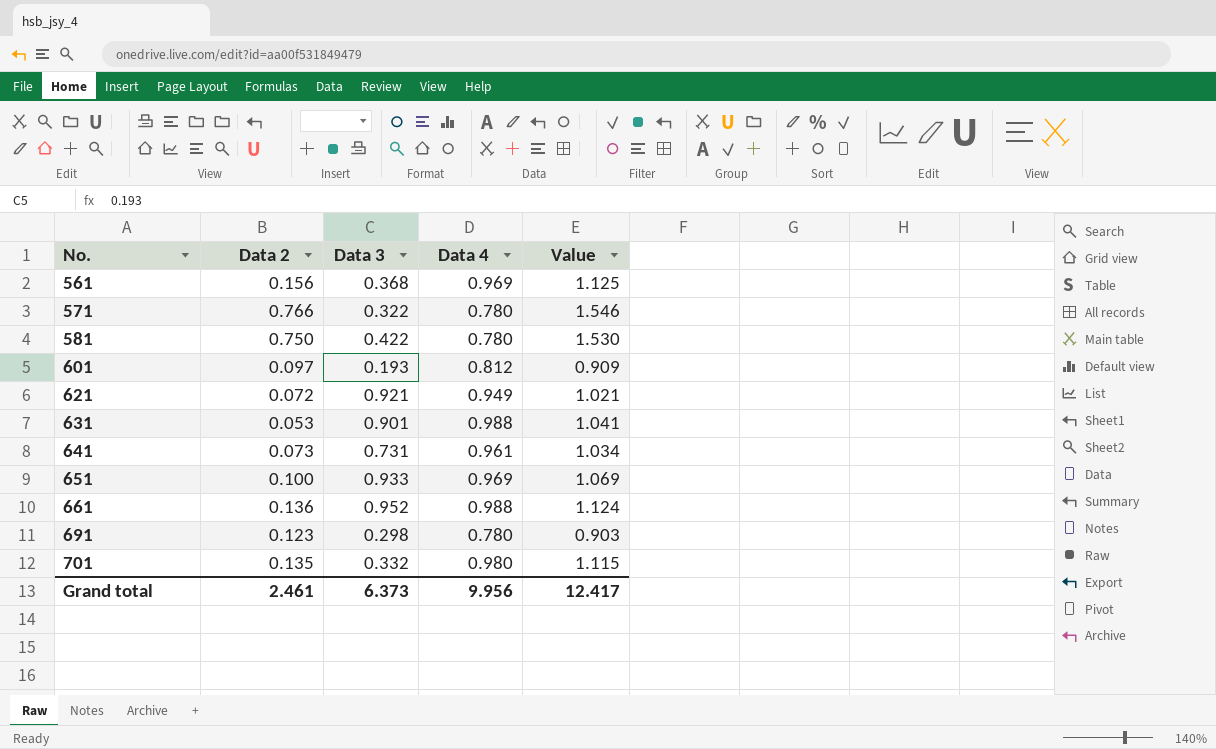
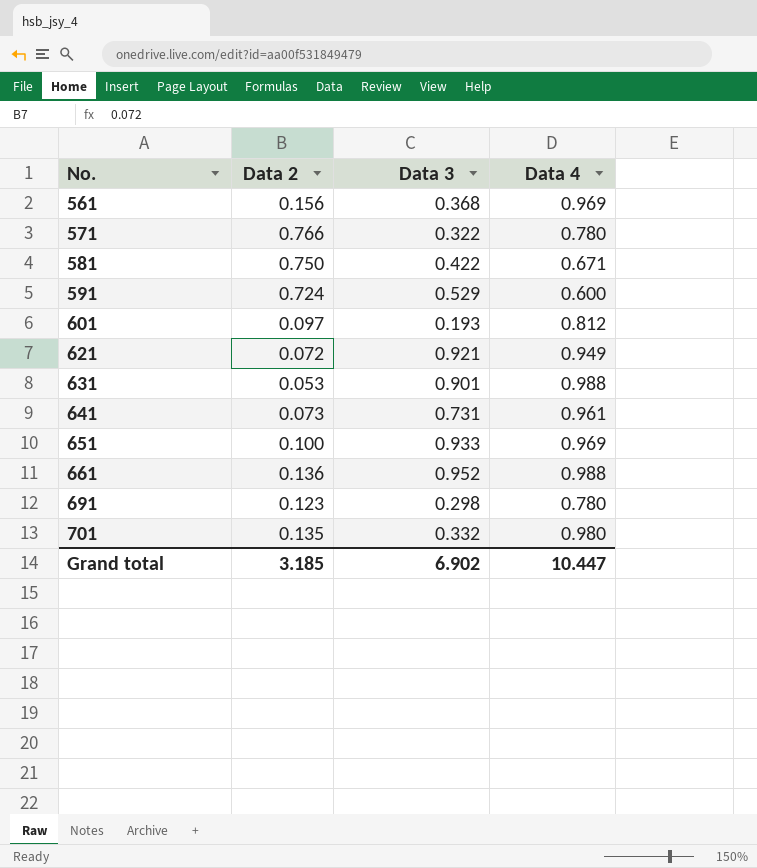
column Value | formula: [Data 2] + [Data 4] -> none
581 | Data 4: 0.780 -> 0.671
row 591: none -> 0.724 | 0.529 | 0.600
Grand total | Data 2: 2.461 -> 3.185
Grand total | Data 3: 6.373 -> 6.902
Grand total | Data 4: 9.956 -> 10.447

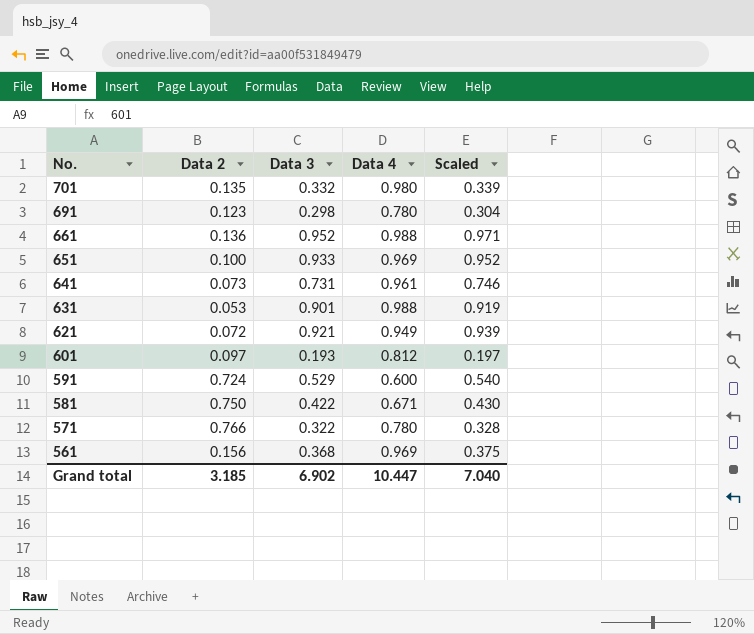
row order: No. ascending -> No. descending
column Scaled | formula: none -> [Data 3] * 1.02

